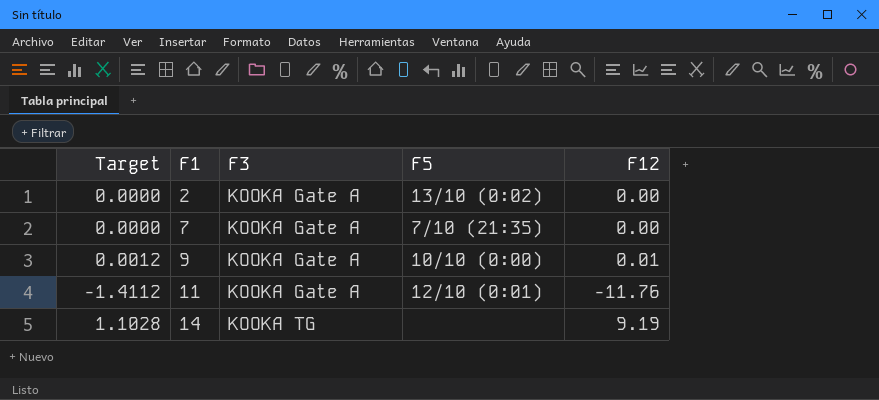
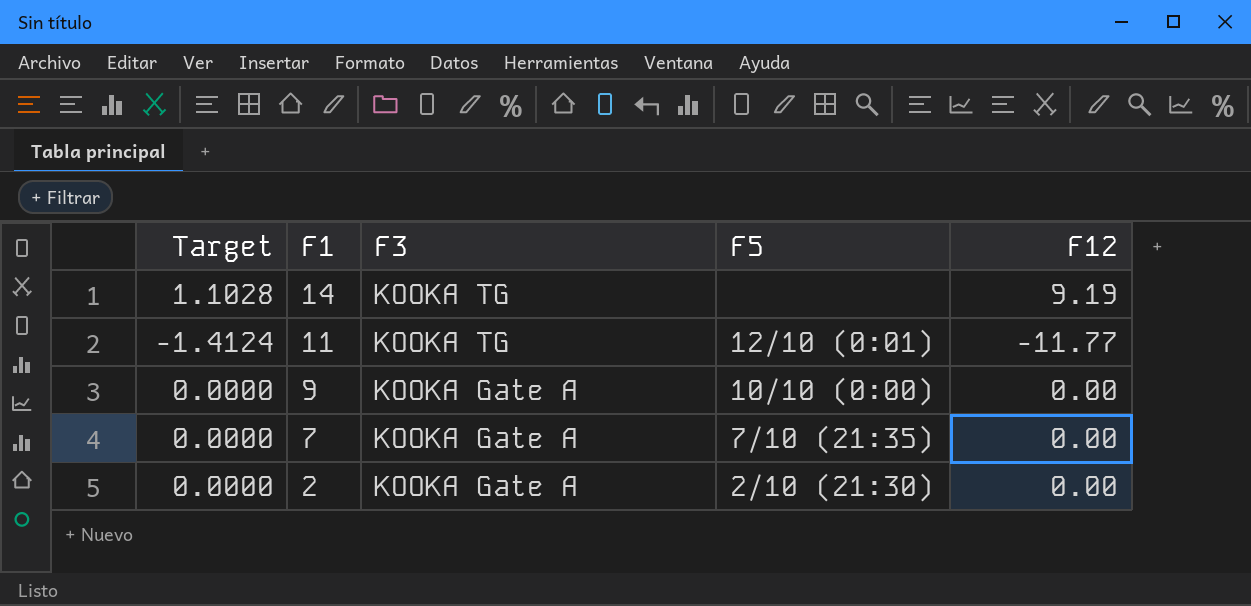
row order: F1 ascending -> F1 descending
11 | Target: -1.4112 -> -1.4124
11 | F3: KOOKA Gate A -> KOOKA TG
11 | F12: -11.76 -> -11.77
9 | Target: 0.0012 -> 0.0000
9 | F12: 0.01 -> 0.00
2 | F5: 13/10 (0:02) -> 2/10 (21:30)

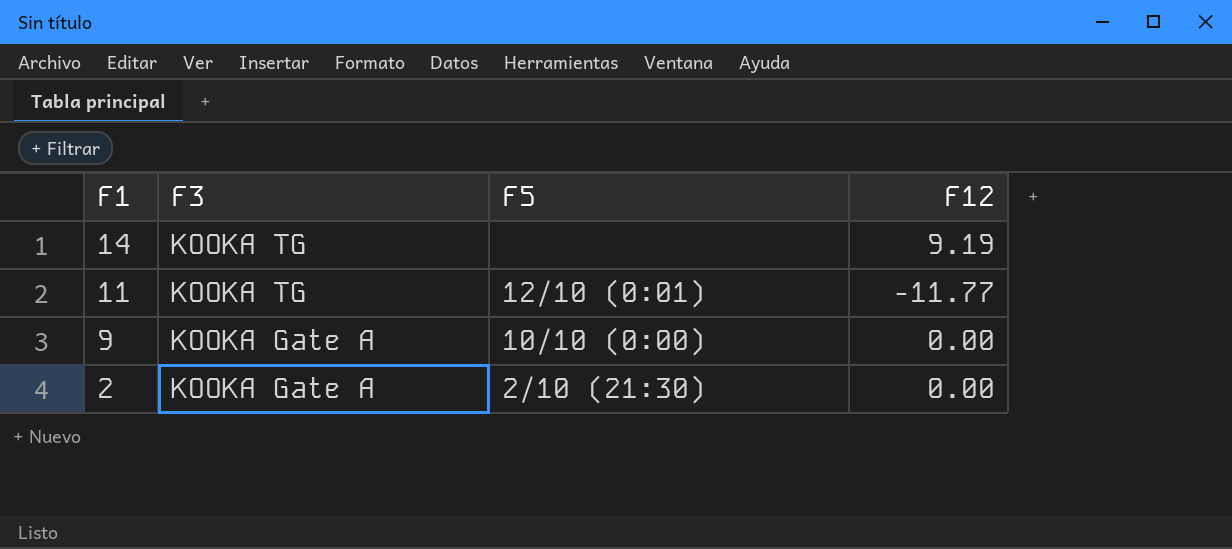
column Target | formula: [F12] * 0.12 -> none
row 7: 0.0000 | KOOKA Gate A | 7/10 (21:35) | 0.00 -> none

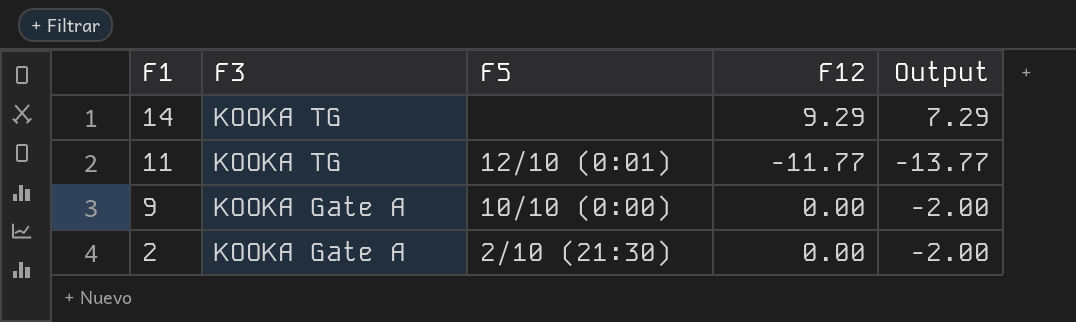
column Output | formula: none -> [F12] - 2
14 | F12: 9.19 -> 9.29

